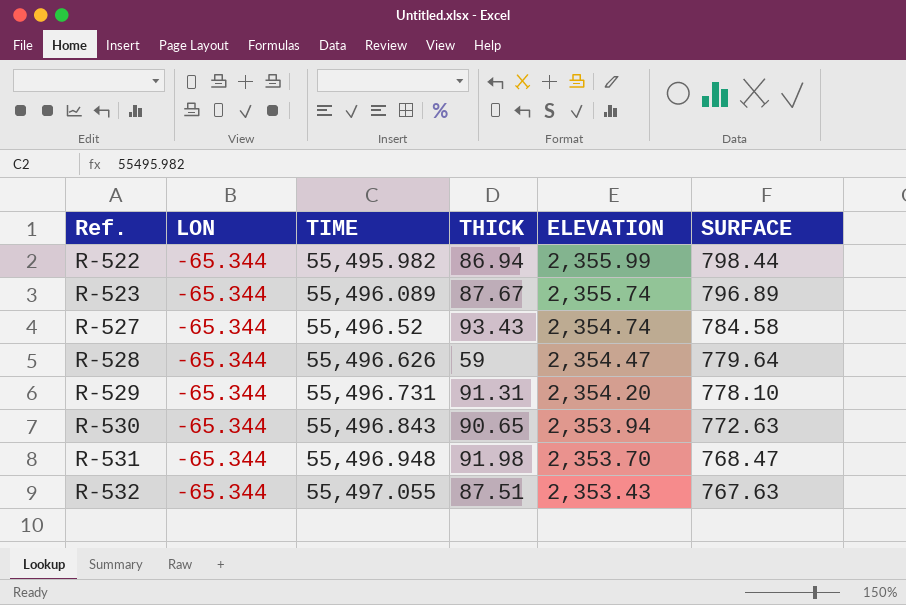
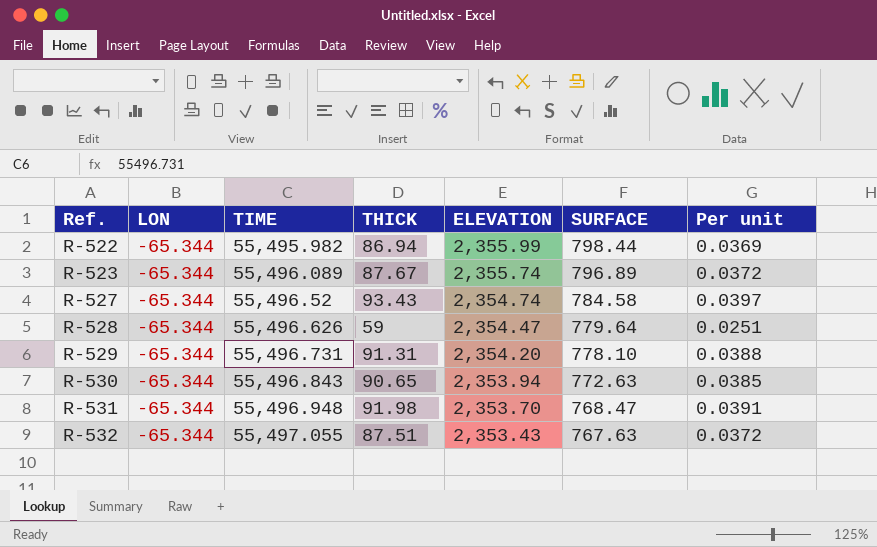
column Per unit | formula: none -> [THICK] / [ELEVATION]

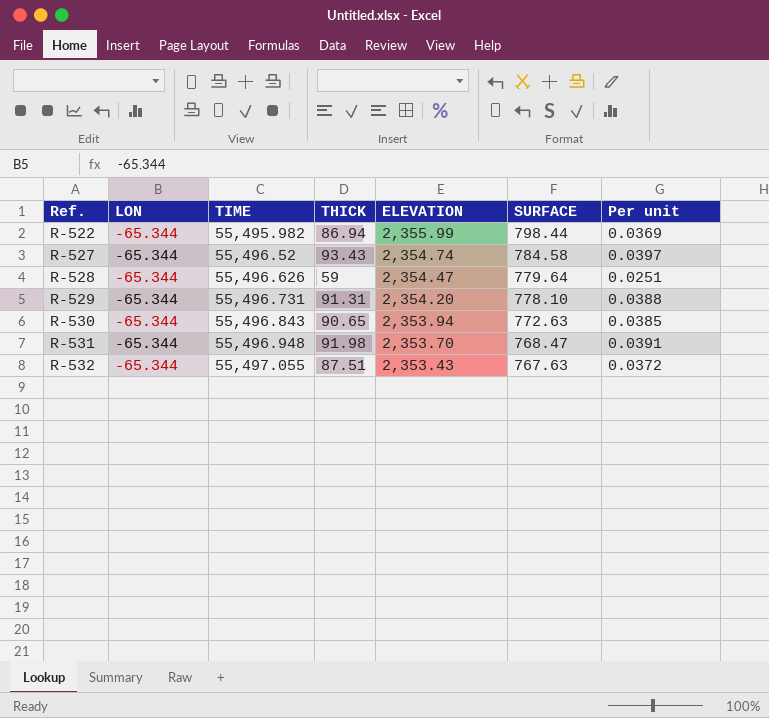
row R-523: -65.344 | 55,496.089 | 87.67 | 2,355.74 | 796.89 | 0.0372 -> none

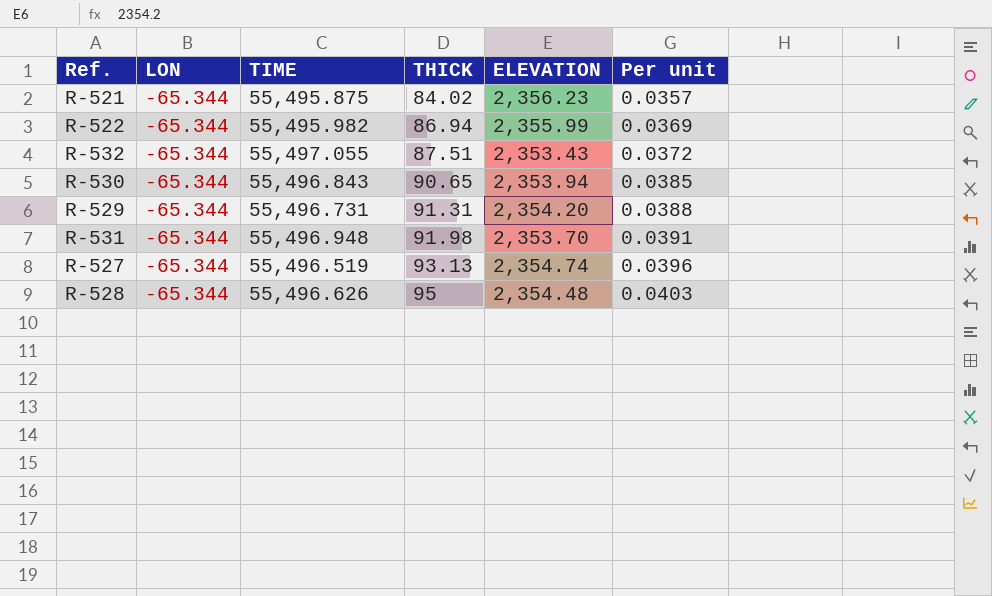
row order: Ref. ascending -> THICK ascending
column SURFACE | position: 6 -> none
row R-521: none -> -65.344 | 55,495.875 | 84.02 | 2,356.23 | 0.0357
R-527 | TIME: 55,496.52 -> 55,496.519
R-527 | THICK: 93.43 -> 93.13
R-527 | Per unit: 0.0397 -> 0.0396
R-528 | THICK: 59 -> 95
R-528 | ELEVATION: 2,354.47 -> 2,354.48
R-528 | Per unit: 0.0251 -> 0.0403

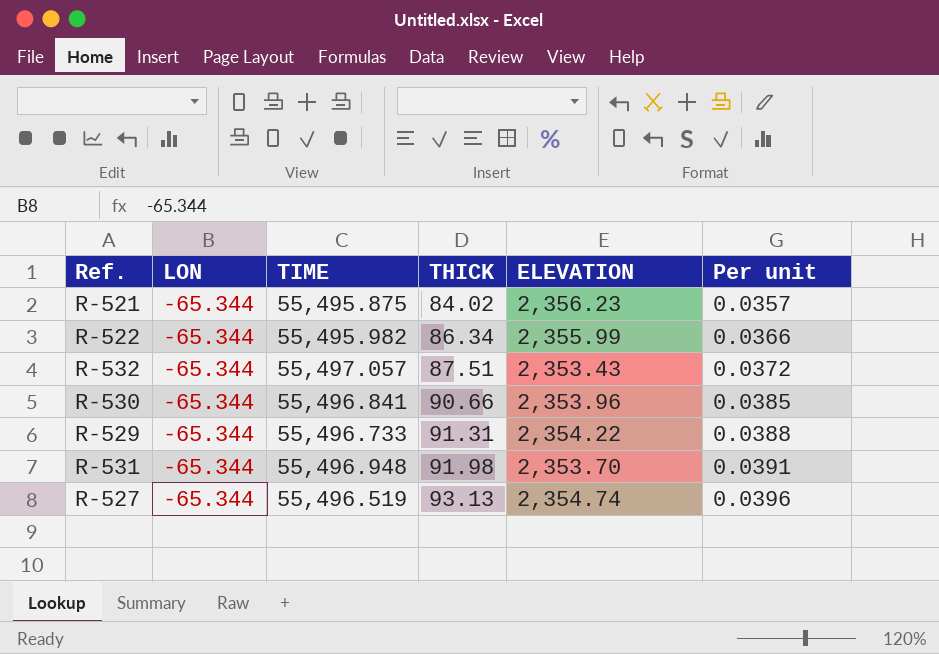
row R-528: -65.344 | 55,496.626 | 95 | 2,354.48 | 0.0403 -> none
R-522 | THICK: 86.94 -> 86.34
R-522 | Per unit: 0.0369 -> 0.0366
R-532 | TIME: 55,497.055 -> 55,497.057
R-530 | TIME: 55,496.843 -> 55,496.841
R-530 | THICK: 90.65 -> 90.66
R-530 | ELEVATION: 2,353.94 -> 2,353.96
R-529 | TIME: 55,496.731 -> 55,496.733
R-529 | ELEVATION: 2,354.20 -> 2,354.22

